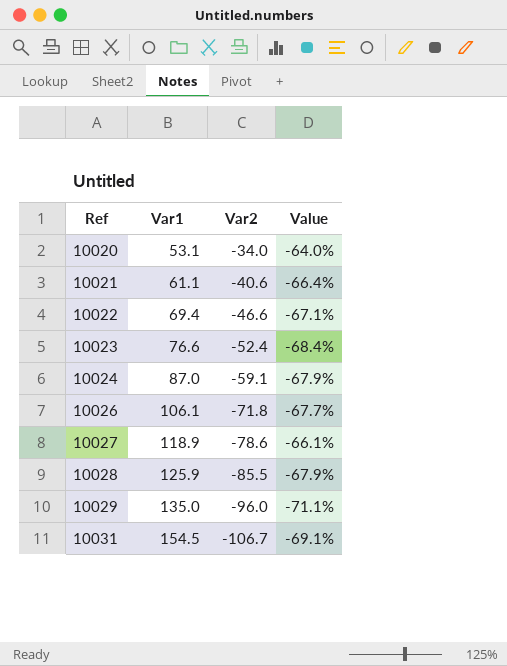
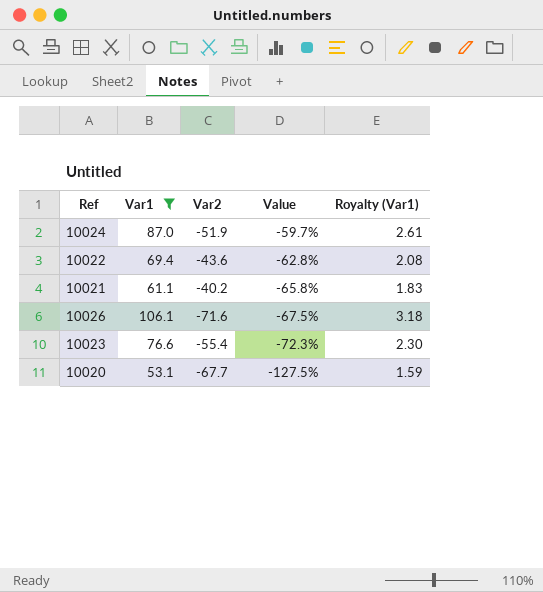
filter: none -> Var1 <= 106.1
row order: Ref ascending -> Value descending
column Royalty (Var1) | formula: none -> [Var1] * 0.03
10024 | Var2: -59.1 -> -51.9
10024 | Value: -67.9% -> -59.7%
10022 | Var2: -46.6 -> -43.6
10022 | Value: -67.1% -> -62.8%
10021 | Var2: -40.6 -> -40.2
10021 | Value: -66.4% -> -65.8%
10026 | Var2: -71.8 -> -71.6
10026 | Value: -67.7% -> -67.5%
10023 | Var2: -52.4 -> -55.4
10023 | Value: -68.4% -> -72.3%
10020 | Var2: -34.0 -> -67.7
10020 | Value: -64.0% -> -127.5%

